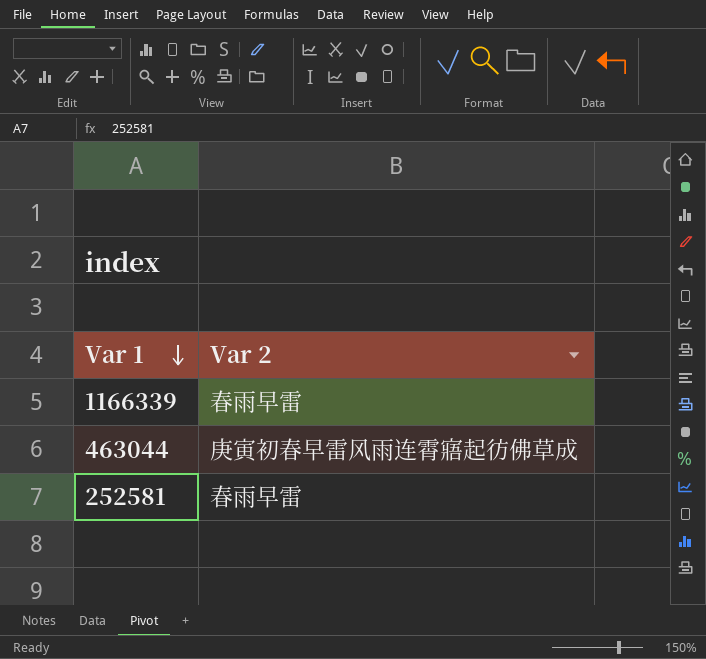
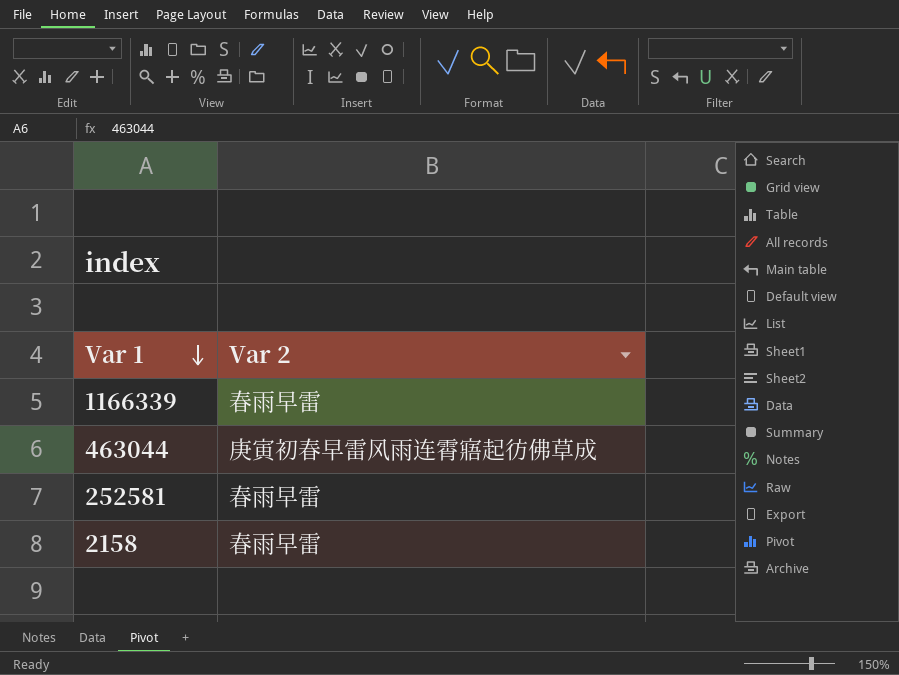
row 2158: none -> 春雨早雷

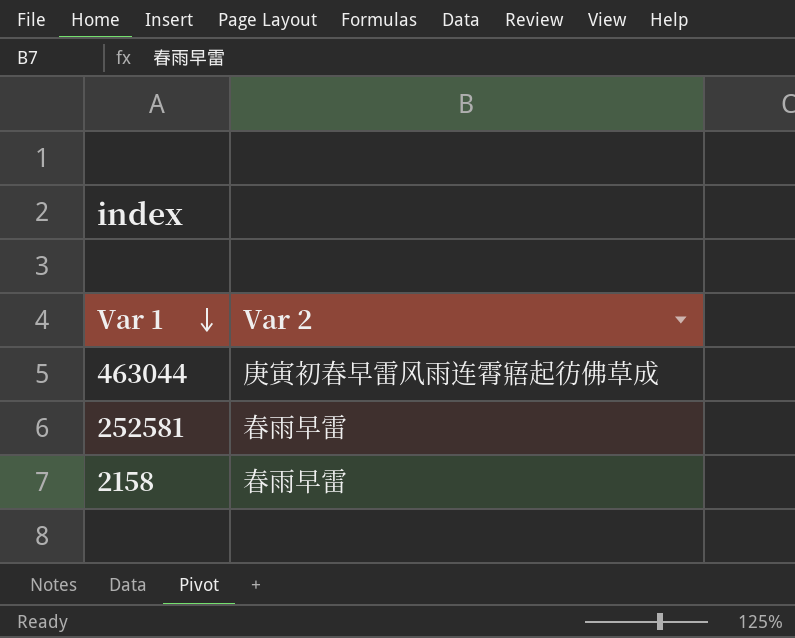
row 1166339: 春雨早雷 -> none

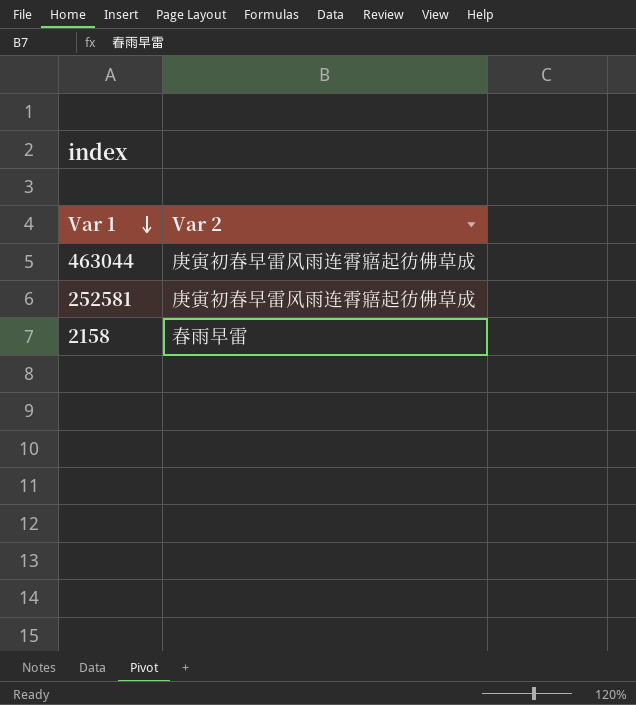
252581 | Var 2: 春雨早雷 -> 庚寅初春早雷风雨连霄寤起彷佛草成

